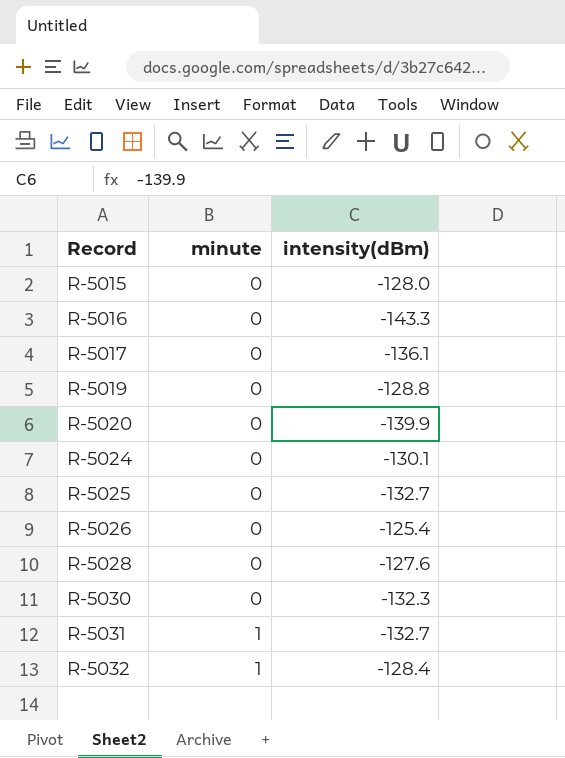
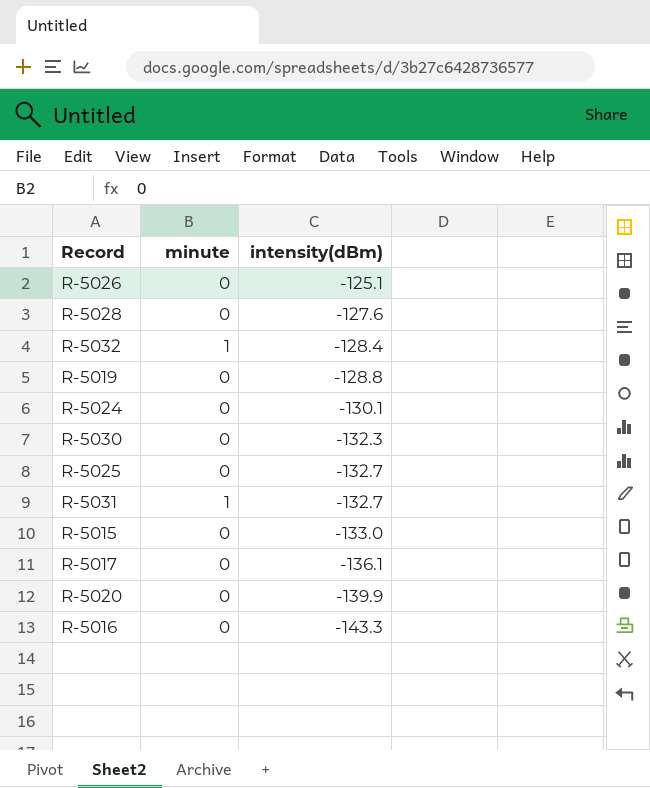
row order: Record ascending -> intensity(dBm) descending
R-5026 | intensity(dBm): -125.4 -> -125.1
R-5015 | intensity(dBm): -128.0 -> -133.0

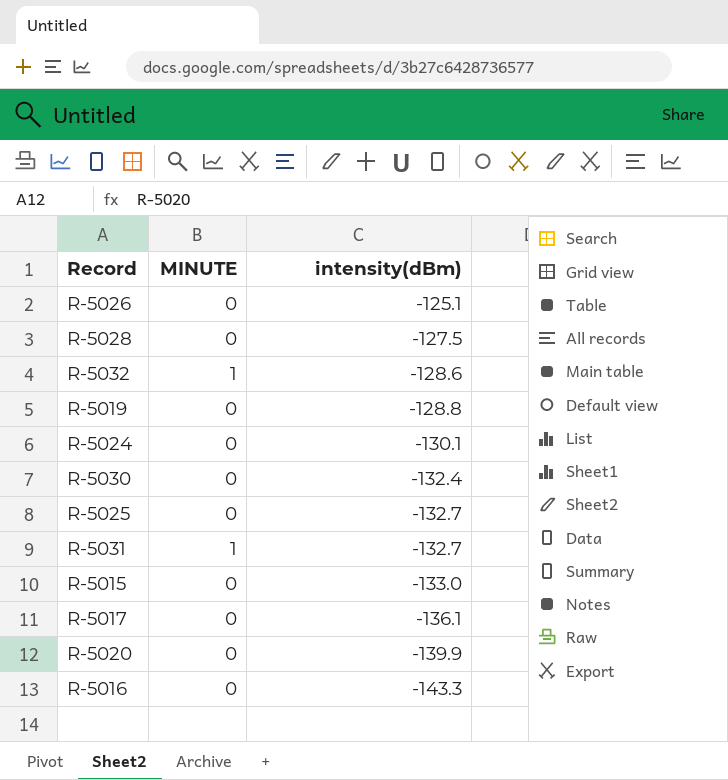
column name: minute -> MINUTE
R-5028 | intensity(dBm): -127.6 -> -127.5
R-5032 | intensity(dBm): -128.4 -> -128.6
R-5030 | intensity(dBm): -132.3 -> -132.4

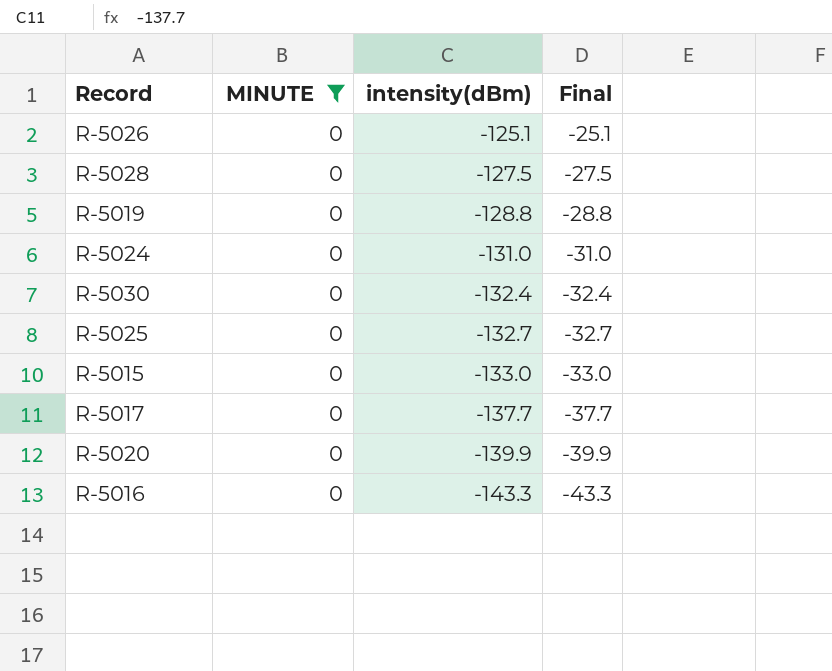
filter: none -> MINUTE = 0
column Final | formula: none -> [intensity(dBm)] + 100
R-5024 | intensity(dBm): -130.1 -> -131.0
R-5017 | intensity(dBm): -136.1 -> -137.7

